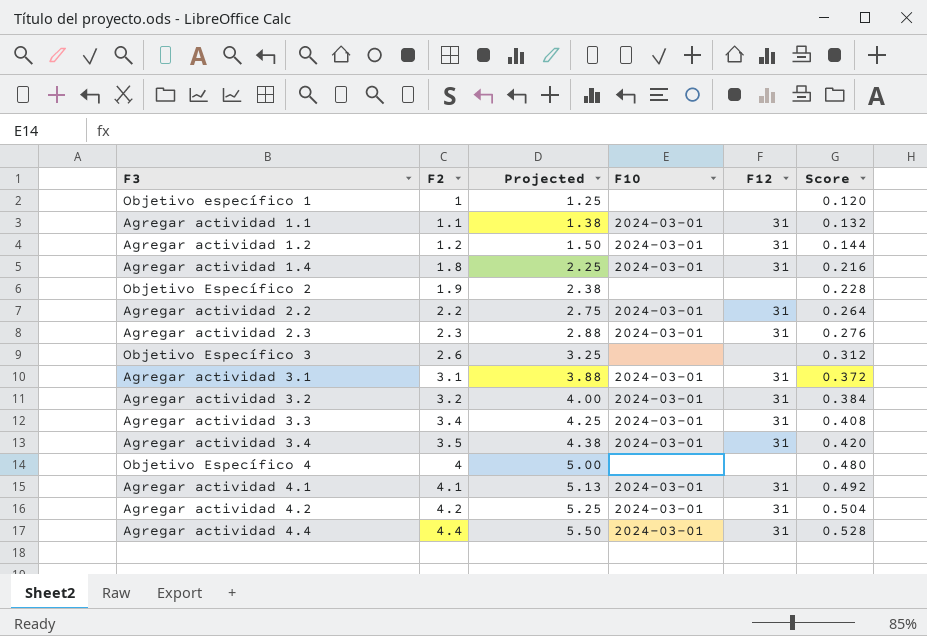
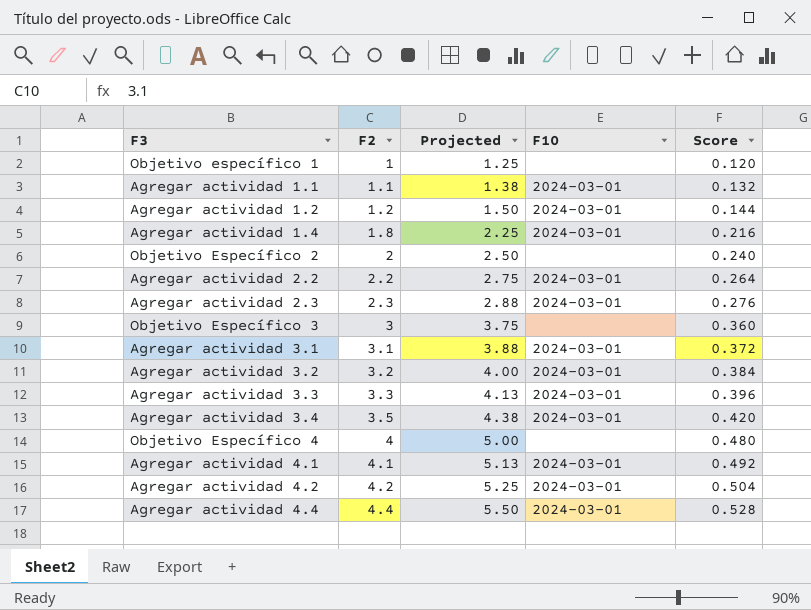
column F12 | position: 5 -> none
Objetivo Específico 2 | F2: 1.9 -> 2
Objetivo Específico 2 | Projected: 2.38 -> 2.50
Objetivo Específico 2 | Score: 0.228 -> 0.240
Objetivo Específico 3 | F2: 2.6 -> 3
Objetivo Específico 3 | Projected: 3.25 -> 3.75
Objetivo Específico 3 | Score: 0.312 -> 0.360
Agregar actividad 3.3 | F2: 3.4 -> 3.3
Agregar actividad 3.3 | Projected: 4.25 -> 4.13
Agregar actividad 3.3 | Score: 0.408 -> 0.396

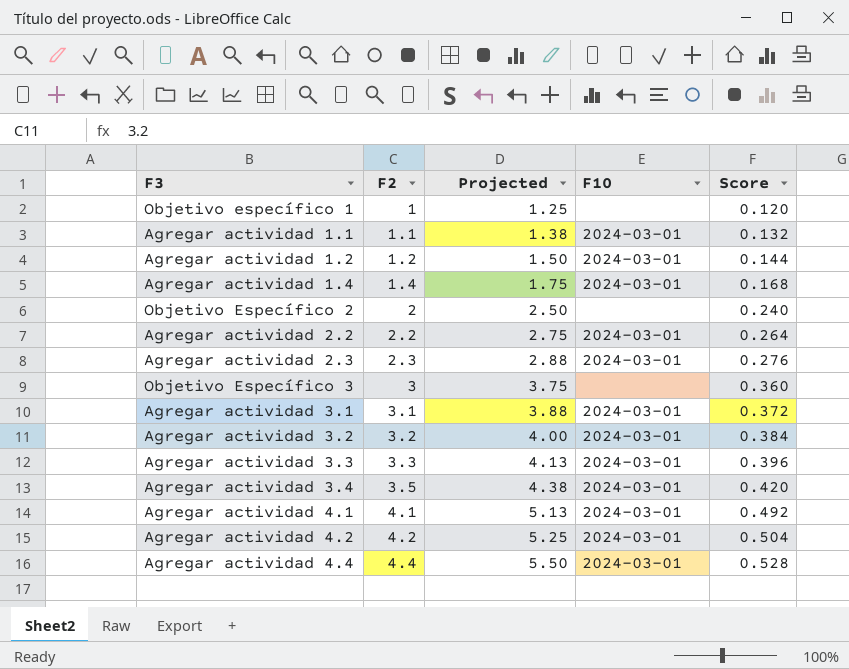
row Objetivo Específico 4: 4 | 5.00 | none | 0.480 -> none
Agregar actividad 1.4 | F2: 1.8 -> 1.4
Agregar actividad 1.4 | Projected: 2.25 -> 1.75
Agregar actividad 1.4 | Score: 0.216 -> 0.168

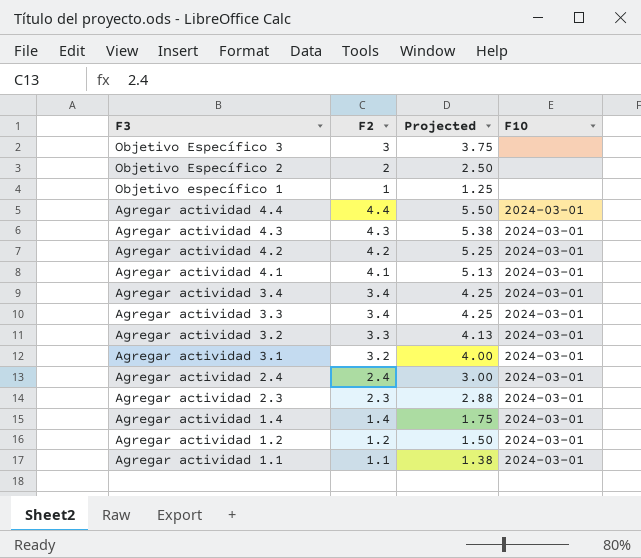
row order: F2 ascending -> F3 descending
column Score | formula: [F2] * 0.12 -> none
row Agregar actividad 2.2: 2.2 | 2.75 | 2024-03-01 | 0.264 -> none
row Agregar actividad 4.3: none -> 4.3 | 5.38 | 2024-03-01
Agregar actividad 3.4 | F2: 3.5 -> 3.4
Agregar actividad 3.4 | Projected: 4.38 -> 4.25
Agregar actividad 3.3 | F2: 3.3 -> 3.4
Agregar actividad 3.3 | Projected: 4.13 -> 4.25
Agregar actividad 3.2 | F2: 3.2 -> 3.3
Agregar actividad 3.2 | Projected: 4.00 -> 4.13
Agregar actividad 3.1 | F2: 3.1 -> 3.2
Agregar actividad 3.1 | Projected: 3.88 -> 4.00
row Agregar actividad 2.4: none -> 2.4 | 3.00 | 2024-03-01

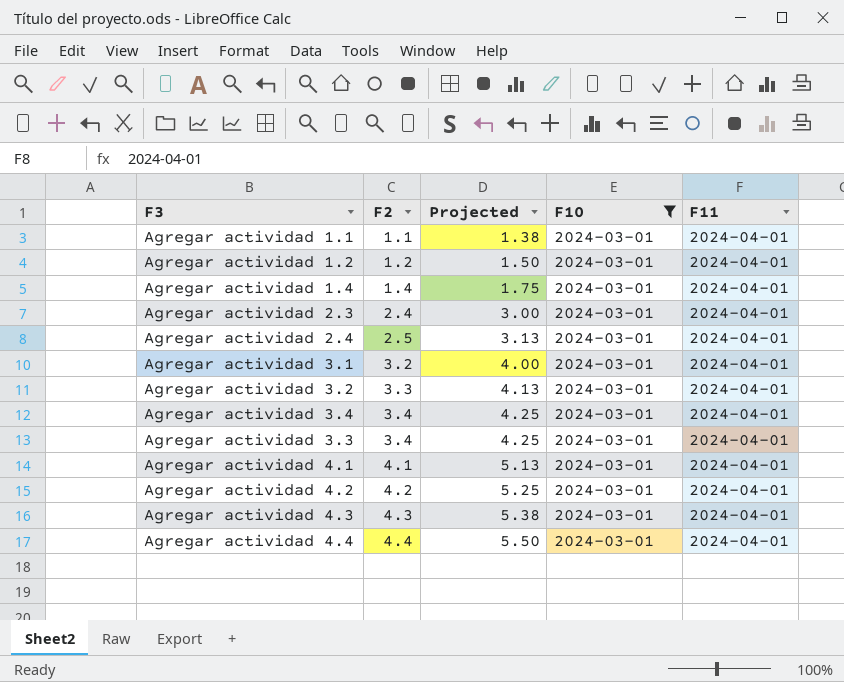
filter: none -> F10 = 2024-03-01
row order: F3 descending -> F2 ascending
column F11 | position: none -> 5
Agregar actividad 2.3 | F2: 2.3 -> 2.4
Agregar actividad 2.3 | Projected: 2.88 -> 3.00
Agregar actividad 2.4 | F2: 2.4 -> 2.5
Agregar actividad 2.4 | Projected: 3.00 -> 3.13

